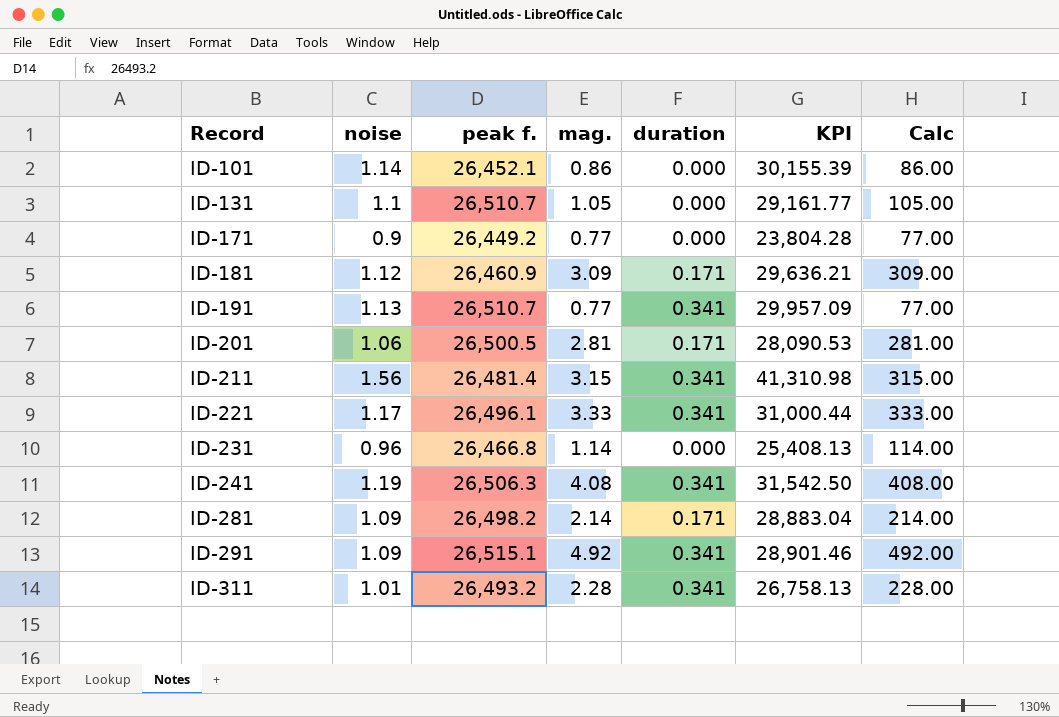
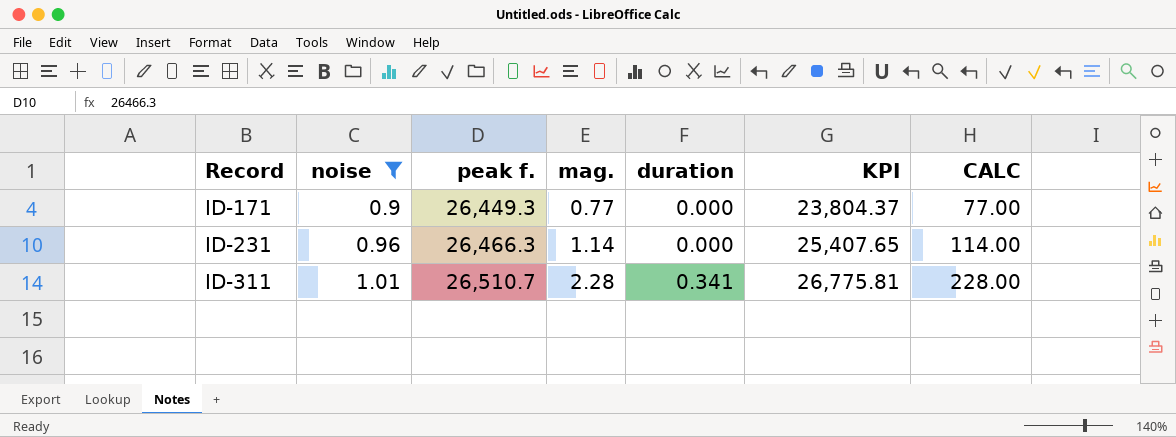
filter: none -> noise <= 1.01
column name: Calc -> CALC
ID-171 | peak f.: 26,449.2 -> 26,449.3
ID-171 | KPI: 23,804.28 -> 23,804.37
ID-231 | peak f.: 26,466.8 -> 26,466.3
ID-231 | KPI: 25,408.13 -> 25,407.65
ID-311 | peak f.: 26,493.2 -> 26,510.7
ID-311 | KPI: 26,758.13 -> 26,775.81

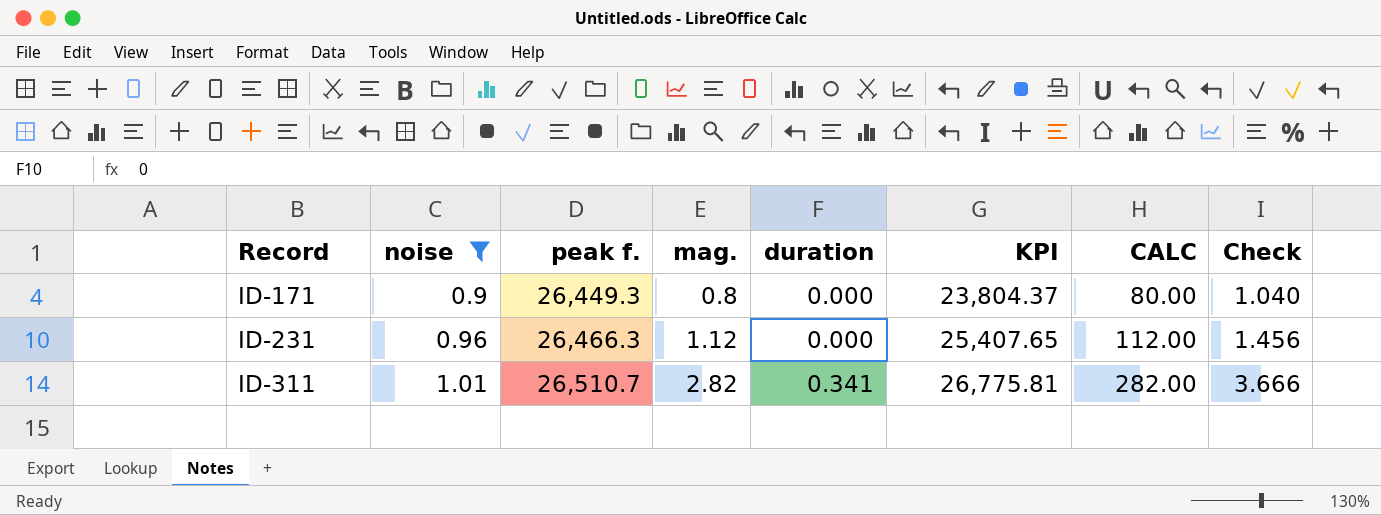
column Check | formula: none -> [mag.] * 1.3
ID-171 | mag.: 0.77 -> 0.8
ID-171 | CALC: 77.00 -> 80.00
ID-231 | mag.: 1.14 -> 1.12
ID-231 | CALC: 114.00 -> 112.00
ID-311 | mag.: 2.28 -> 2.82
ID-311 | CALC: 228.00 -> 282.00

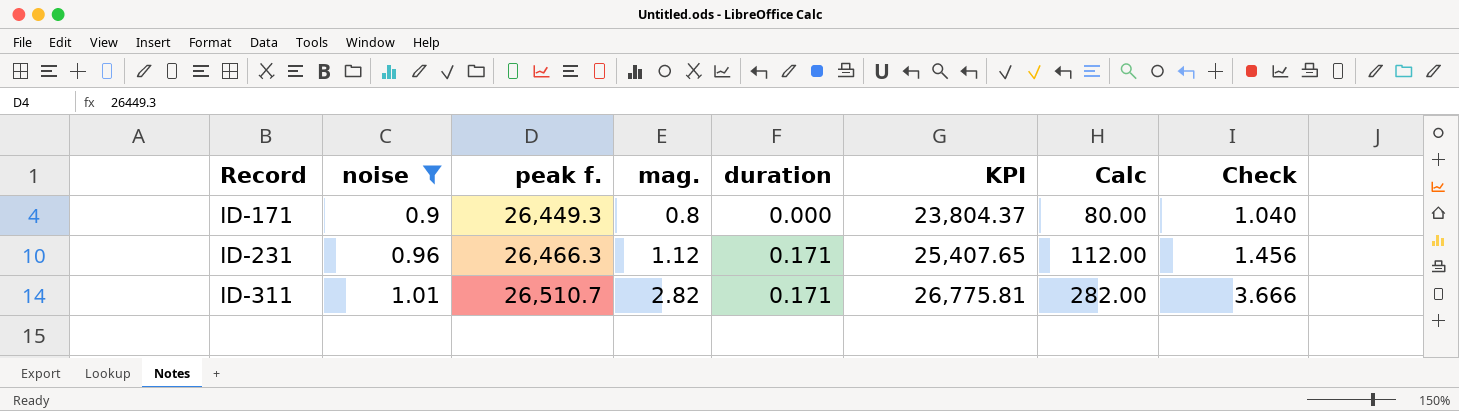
column name: CALC -> Calc
ID-231 | duration: 0.000 -> 0.171
ID-311 | duration: 0.341 -> 0.171

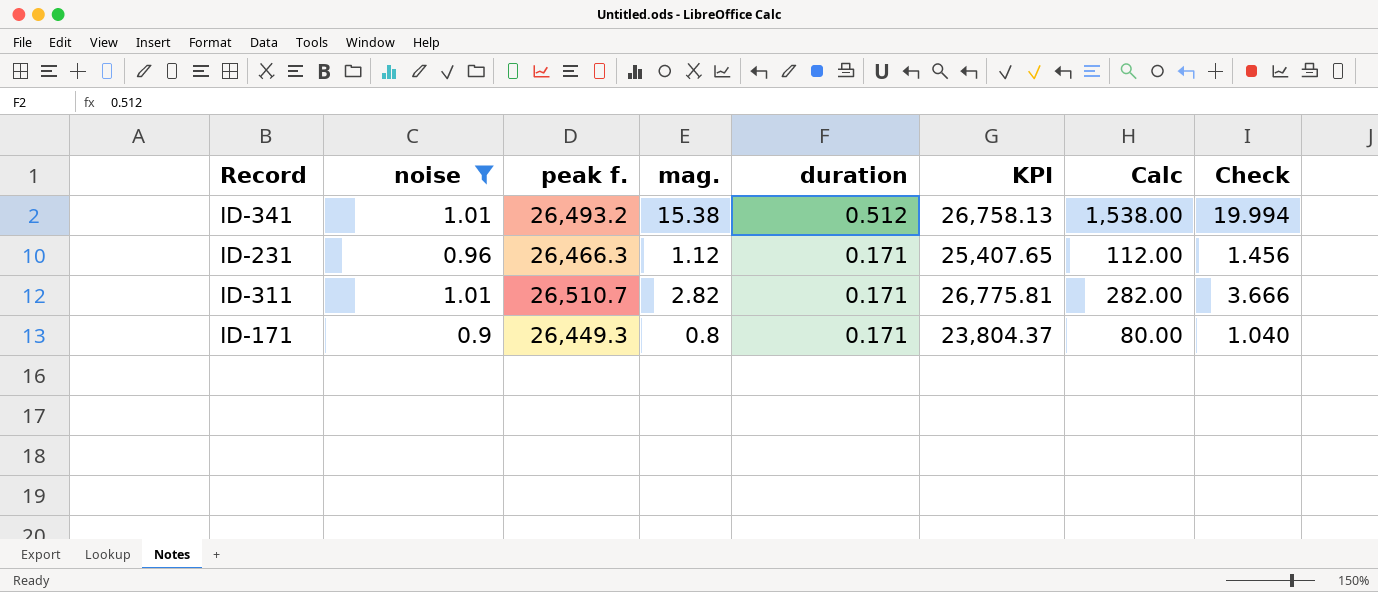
row order: Record ascending -> duration descending
row ID-341: none -> 1.01 | 26,493.2 | 15.38 | 0.512 | 26,758.13 | 1,538.00 | 19.994
ID-171 | duration: 0.000 -> 0.171

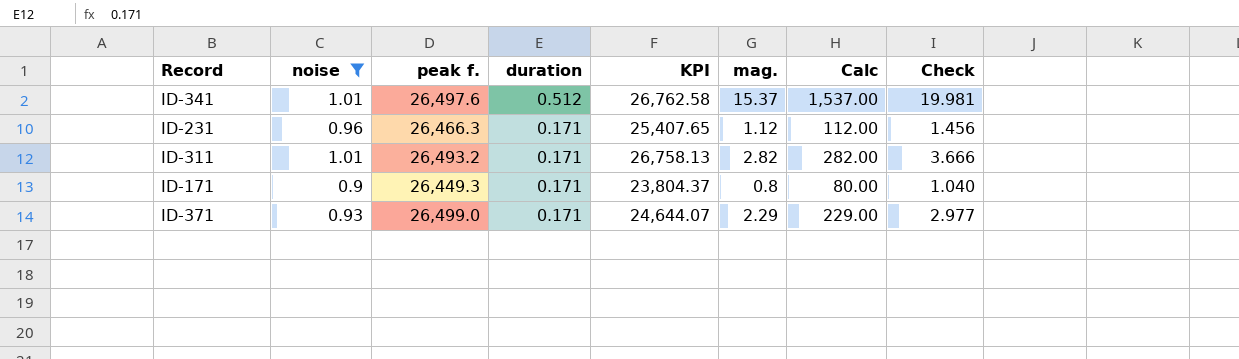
column mag. | position: 4 -> 6
ID-341 | peak f.: 26,493.2 -> 26,497.6
ID-341 | KPI: 26,758.13 -> 26,762.58
ID-341 | mag.: 15.38 -> 15.37
ID-341 | Calc: 1,538.00 -> 1,537.00
ID-341 | Check: 19.994 -> 19.981
ID-311 | peak f.: 26,510.7 -> 26,493.2
ID-311 | KPI: 26,775.81 -> 26,758.13
row ID-371: none -> 0.93 | 26,499.0 | 0.171 | 24,644.07 | 2.29 | 229.00 | 2.977

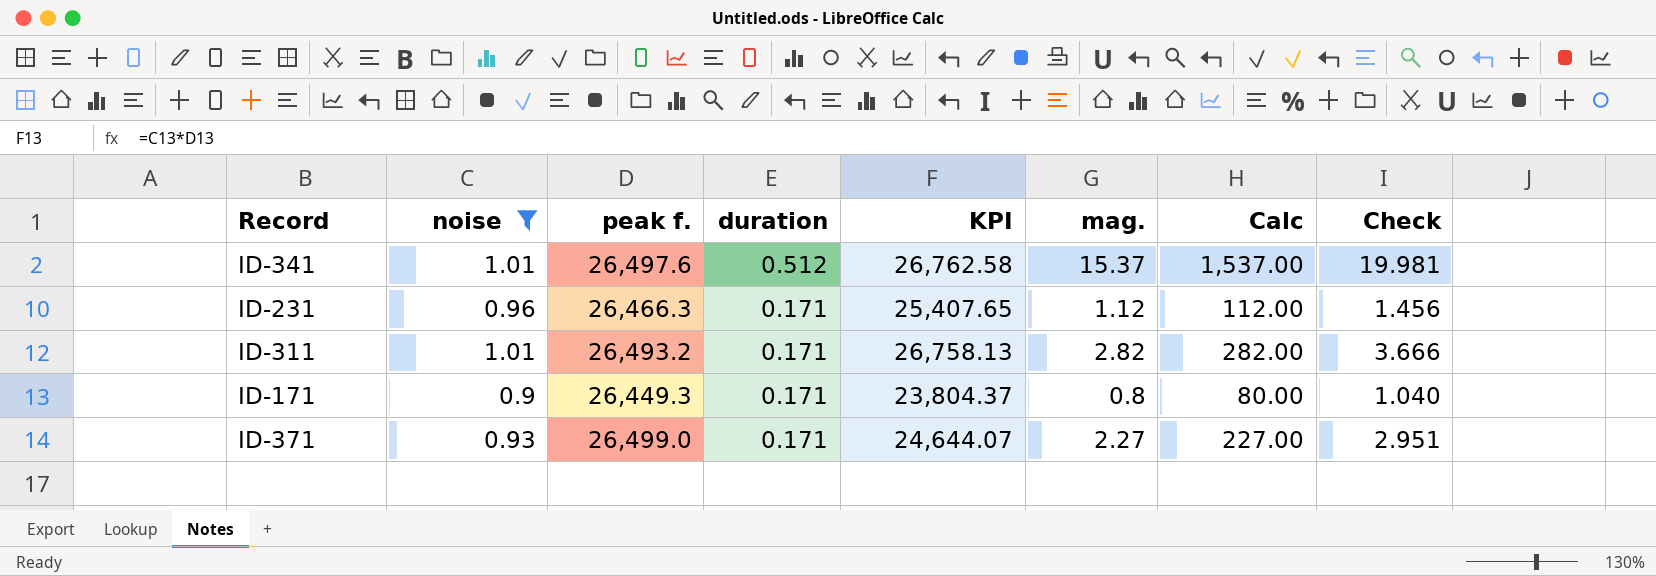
ID-371 | mag.: 2.29 -> 2.27
ID-371 | Calc: 229.00 -> 227.00
ID-371 | Check: 2.977 -> 2.951

